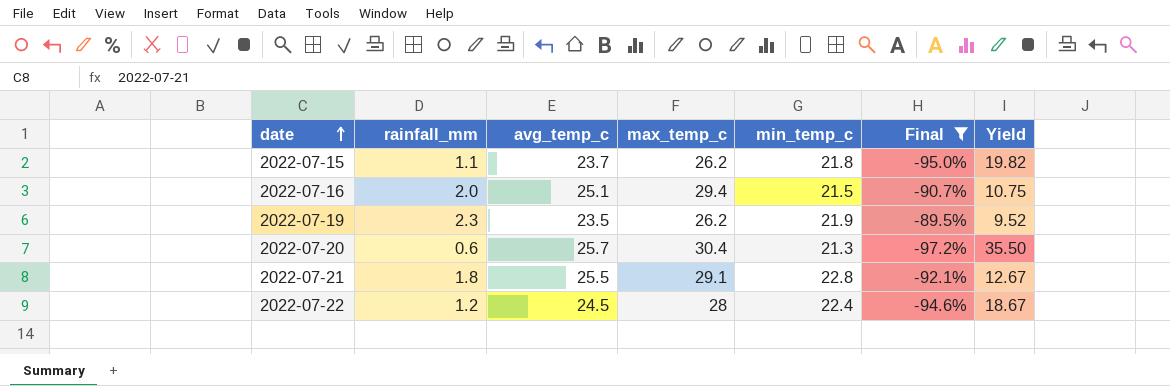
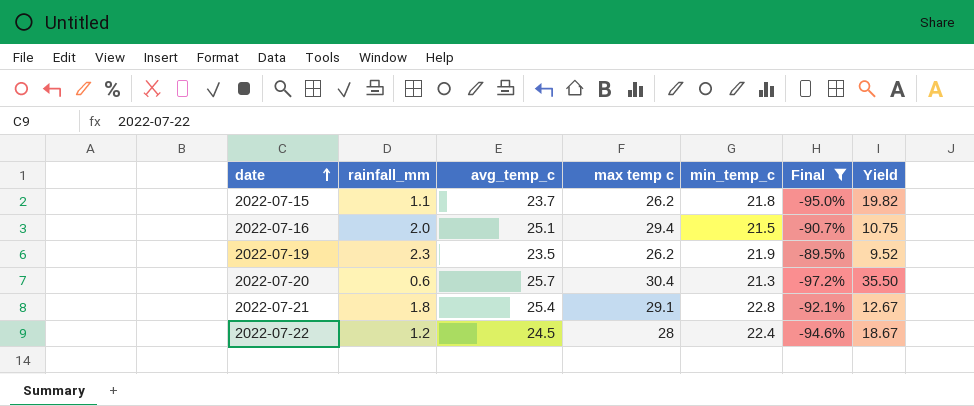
column name: max_temp_c -> max temp c
2022-07-21 | avg_temp_c: 25.5 -> 25.4

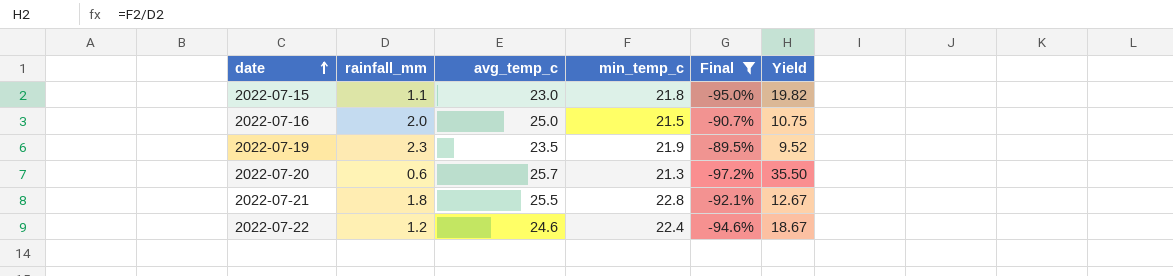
column max temp c | position: 4 -> none
2022-07-15 | avg_temp_c: 23.7 -> 23.0
2022-07-16 | avg_temp_c: 25.1 -> 25.0
2022-07-21 | avg_temp_c: 25.4 -> 25.5
2022-07-22 | avg_temp_c: 24.5 -> 24.6

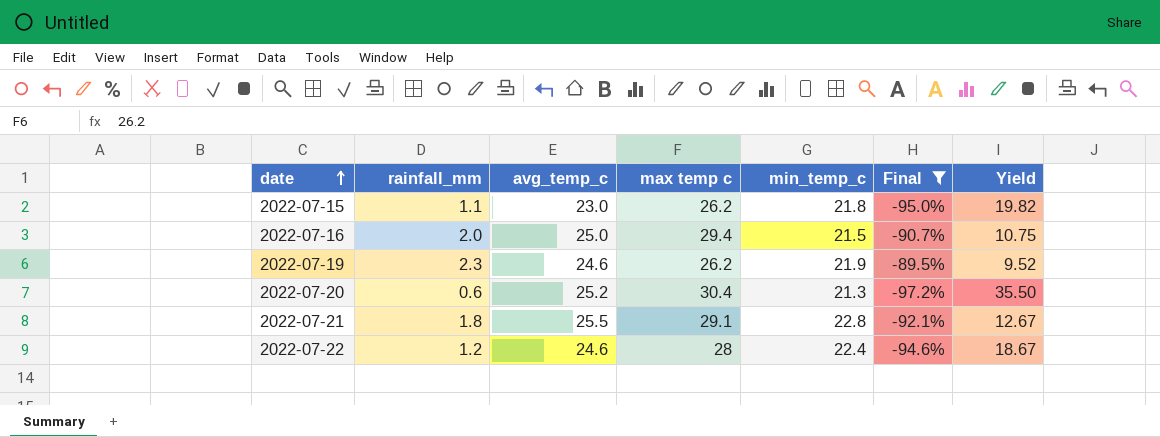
column max temp c | position: none -> 4
2022-07-19 | avg_temp_c: 23.5 -> 24.6
2022-07-20 | avg_temp_c: 25.7 -> 25.2

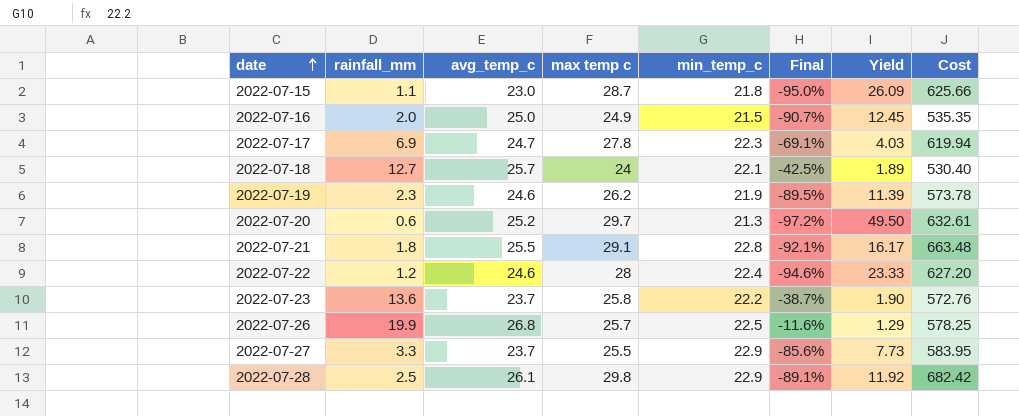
filter: Final <= -89.5% -> none
column Yield | formula: [min_temp_c] / [rainfall_mm] -> [max temp c] / [rainfall_mm]
column Cost | formula: none -> [max temp c] * [min_temp_c]
2022-07-15 | max temp c: 26.2 -> 28.7
2022-07-16 | max temp c: 29.4 -> 24.9
2022-07-20 | max temp c: 30.4 -> 29.7

